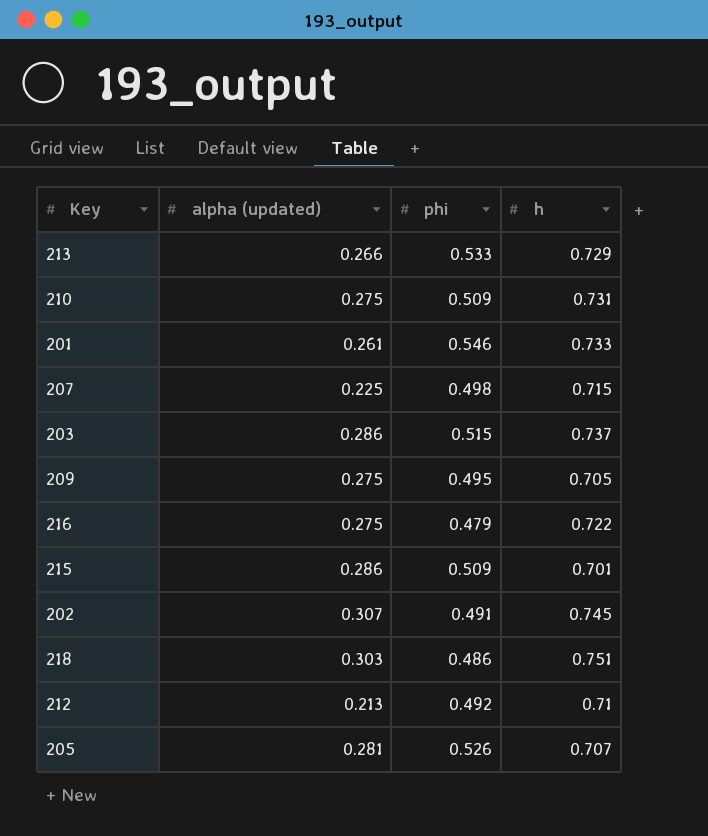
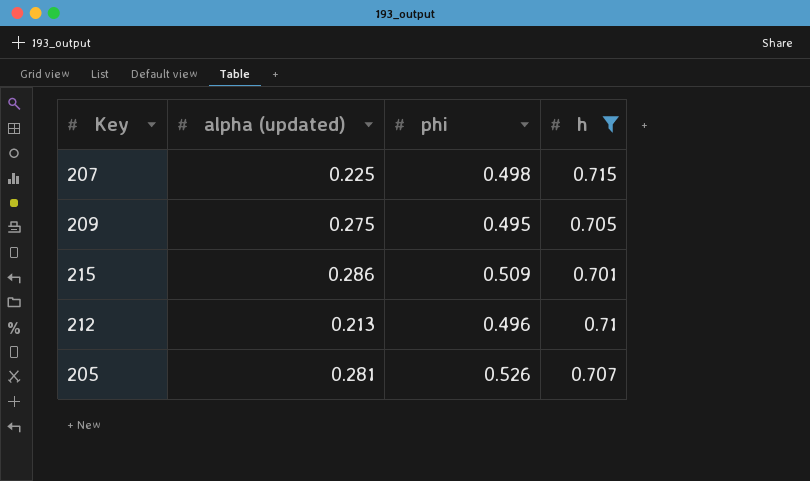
filter: none -> h <= 0.715
212 | phi: 0.492 -> 0.496

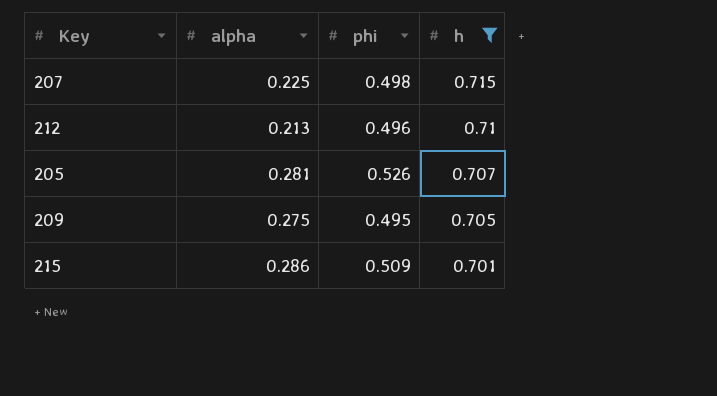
row order: none -> h descending
column name: alpha (updated) -> alpha

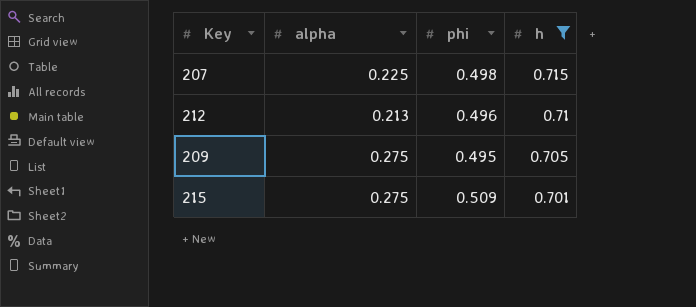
row 205: 0.281 | 0.526 | 0.707 -> none
215 | alpha: 0.286 -> 0.275

